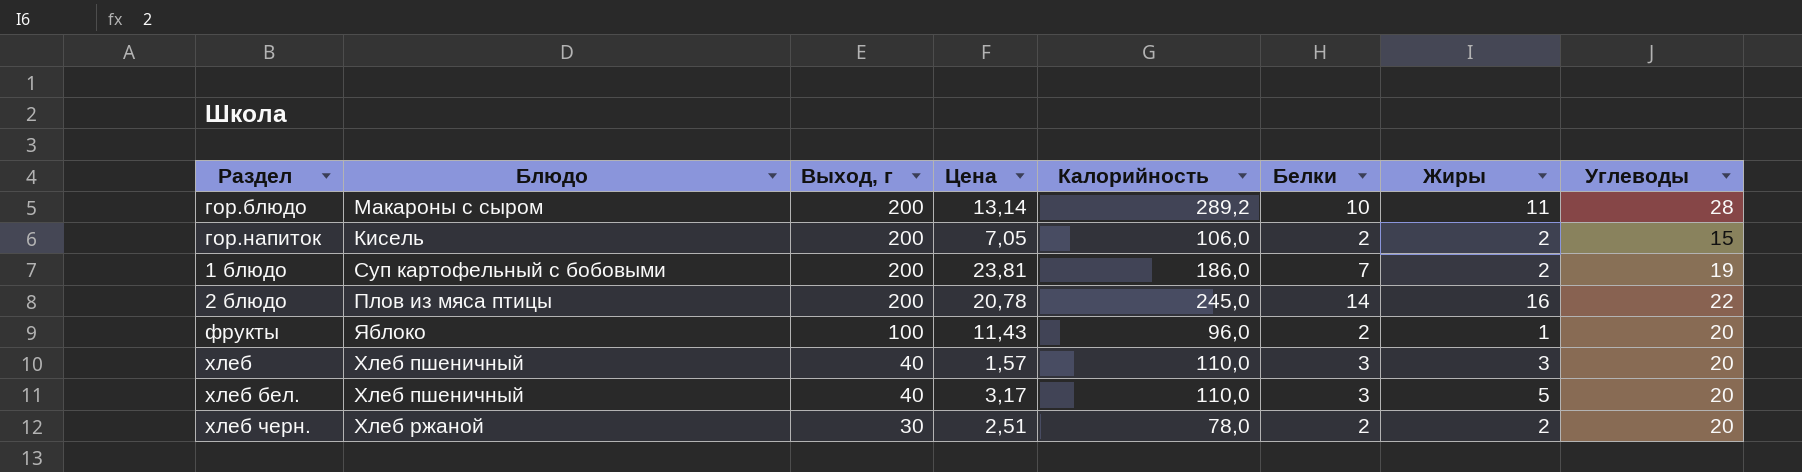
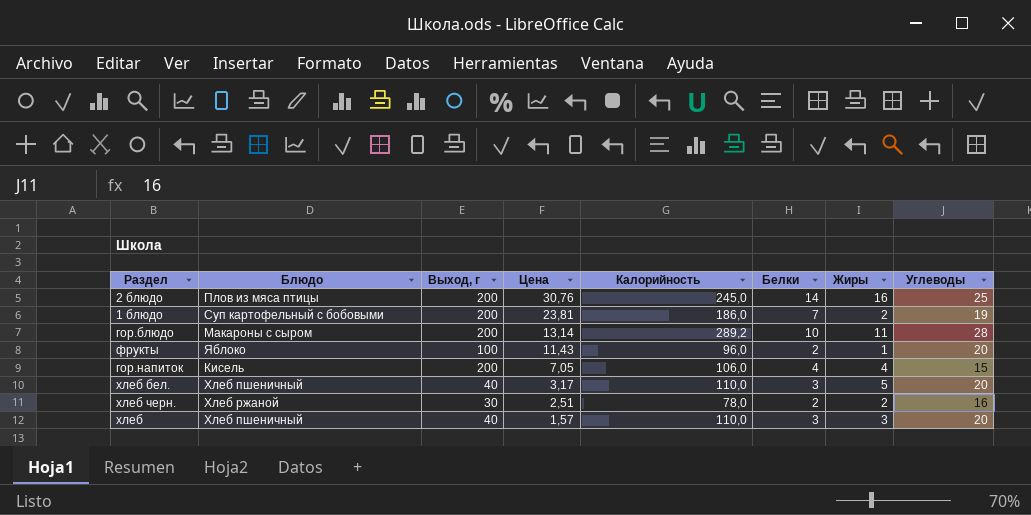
row order: Выход, г descending -> Цена descending
2 блюдо | Цена: 20,78 -> 30,76
2 блюдо | Углеводы: 22 -> 25
гор.напиток | Белки: 2 -> 4
гор.напиток | Жиры: 2 -> 4
хлеб черн. | Углеводы: 20 -> 16

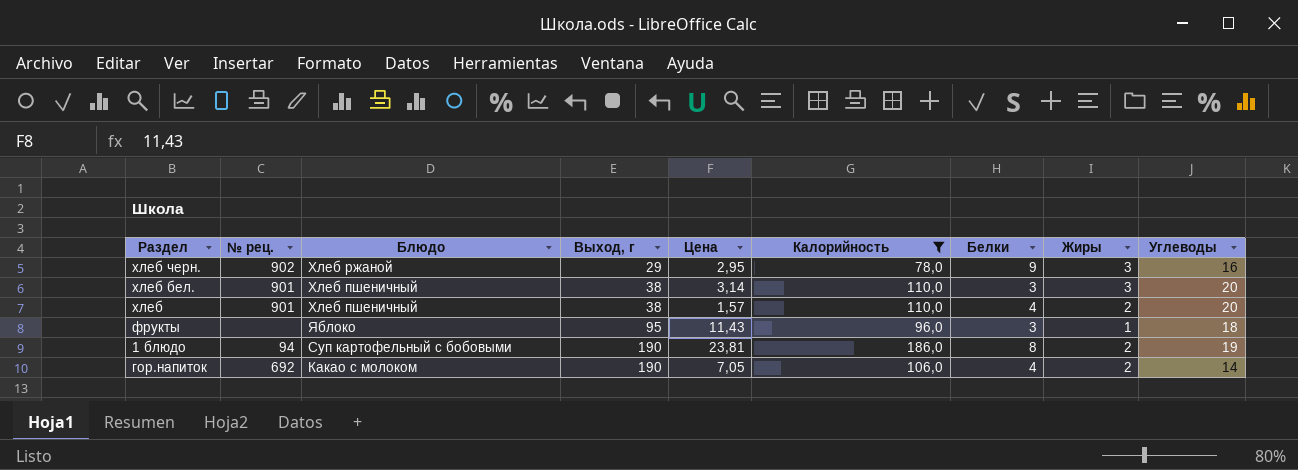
filter: none -> Калорийность <= 186,0
row order: Цена descending -> Выход, г ascending
column № рец. | position: none -> 2
хлеб черн. | Выход, г: 30 -> 29
хлеб черн. | Цена: 2,51 -> 2,95
хлеб черн. | Белки: 2 -> 9
хлеб черн. | Жиры: 2 -> 3
хлеб бел. | Выход, г: 40 -> 38
хлеб бел. | Цена: 3,17 -> 3,14
хлеб бел. | Жиры: 5 -> 3
хлеб | Выход, г: 40 -> 38
хлеб | Белки: 3 -> 4
хлеб | Жиры: 3 -> 2
фрукты | Выход, г: 100 -> 95
фрукты | Белки: 2 -> 3
фрукты | Углеводы: 20 -> 18
1 блюдо | Выход, г: 200 -> 190
1 блюдо | Белки: 7 -> 8
гор.напиток | Блюдо: Кисель -> Какао с молоком
гор.напиток | Выход, г: 200 -> 190
гор.напиток | Жиры: 4 -> 2
гор.напиток | Углеводы: 15 -> 14

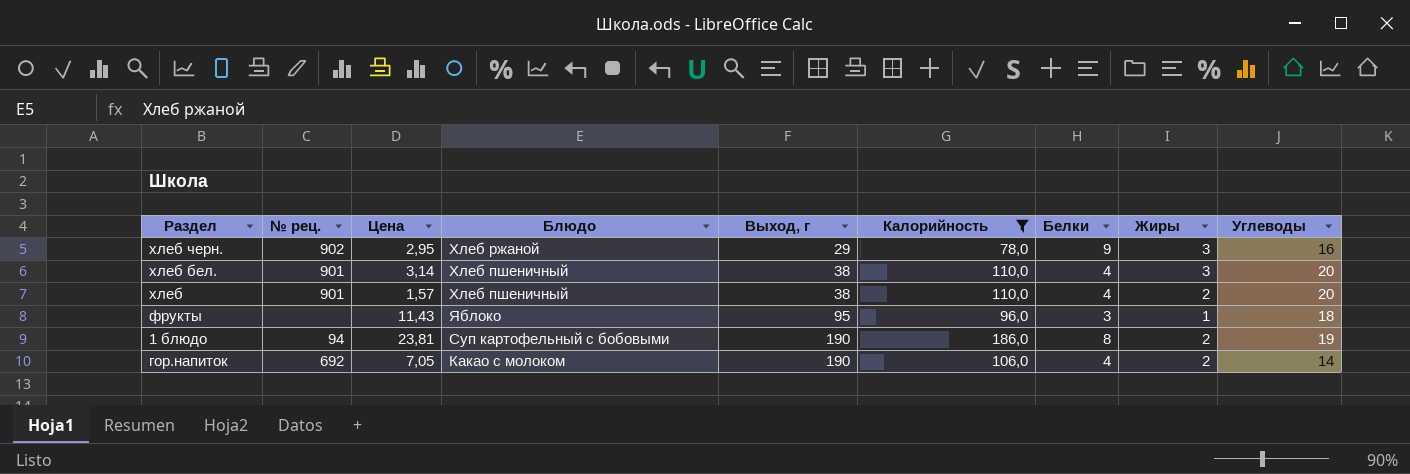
column Цена | position: 5 -> 3
хлеб бел. | Белки: 3 -> 4

